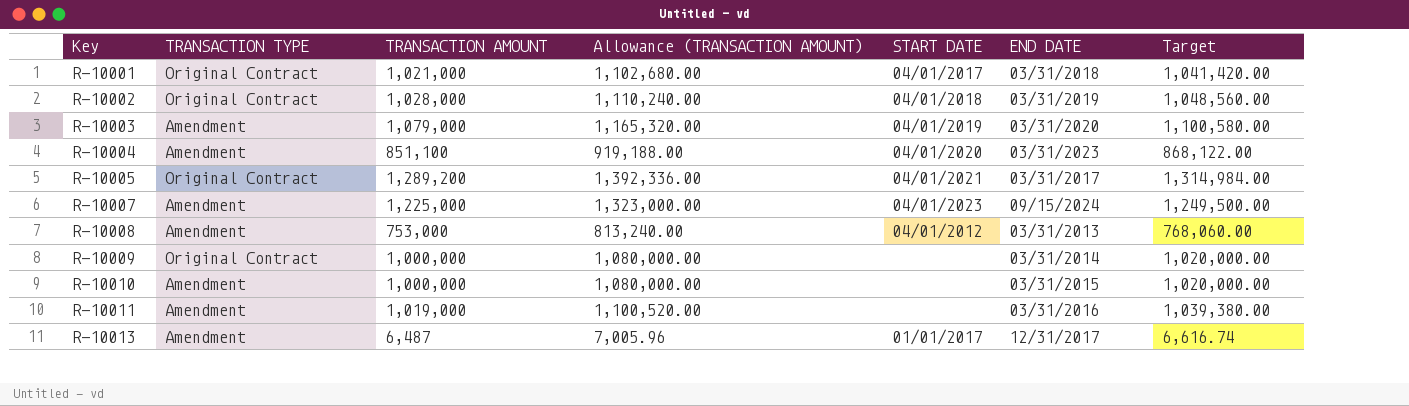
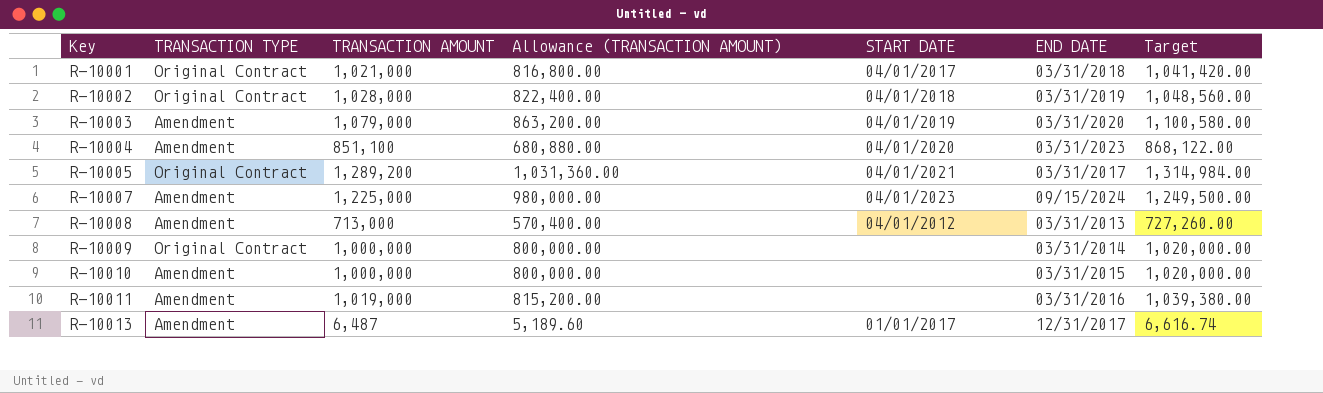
column Allowance (TRANSACTION AMOUNT) | formula: [TRANSACTION AMOUNT] * 1.08 -> [TRANSACTION AMOUNT] * 0.8
R-10008 | TRANSACTION AMOUNT: 753,000 -> 713,000
R-10008 | Target: 768,060.00 -> 727,260.00

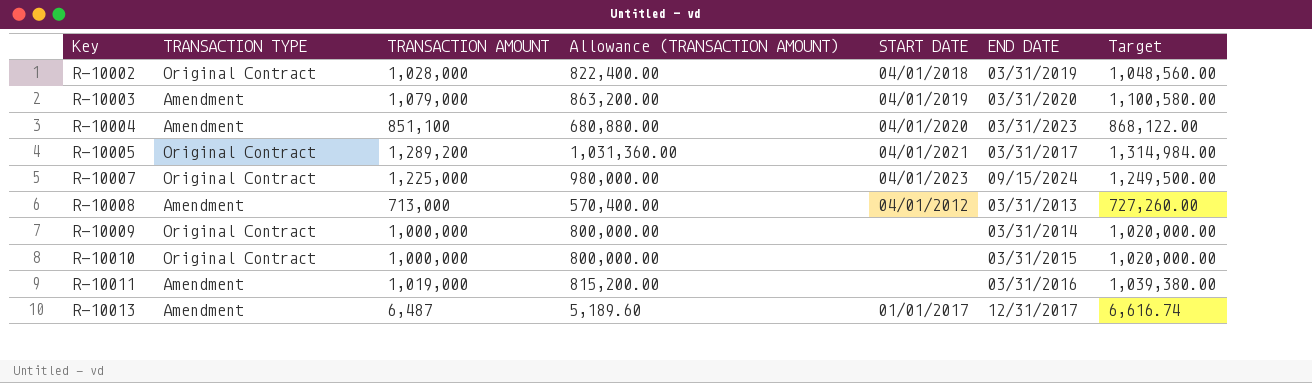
row R-10001: Original Contract | 1,021,000 | 816,800.00 | 04/01/2017 | 03/31/2018 | 1,041,420.00 -> none
R-10007 | TRANSACTION TYPE: Amendment -> Original Contract
R-10010 | TRANSACTION TYPE: Amendment -> Original Contract

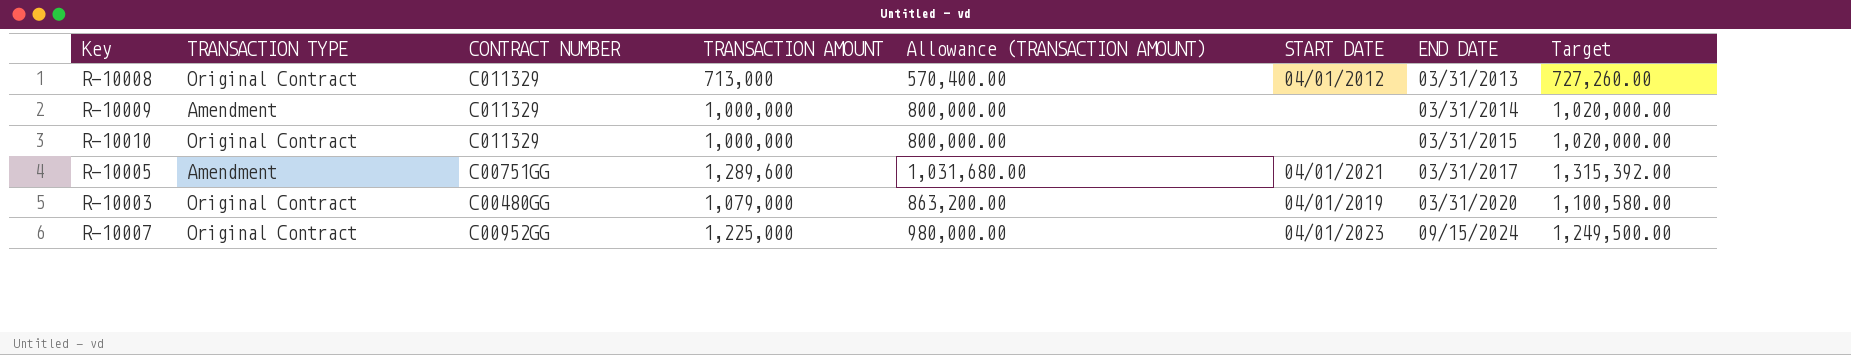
row order: Key ascending -> END DATE ascending
column CONTRACT NUMBER | position: none -> 3
row R-10002: Original Contract | 1,028,000 | 822,400.00 | 04/01/2018 | 03/31/2019 | 1,048,560.00 -> none
row R-10004: Amendment | 851,100 | 680,880.00 | 04/01/2020 | 03/31/2023 | 868,122.00 -> none
row R-10011: Amendment | 1,019,000 | 815,200.00 | none | 03/31/2016 | 1,039,380.00 -> none
row R-10013: Amendment | 6,487 | 5,189.60 | 01/01/2017 | 12/31/2017 | 6,616.74 -> none
R-10008 | TRANSACTION TYPE: Amendment -> Original Contract
R-10009 | TRANSACTION TYPE: Original Contract -> Amendment
R-10005 | TRANSACTION TYPE: Original Contract -> Amendment
R-10005 | TRANSACTION AMOUNT: 1,289,200 -> 1,289,600
R-10005 | Allowance (TRANSACTION AMOUNT): 1,031,360.00 -> 1,031,680.00
R-10005 | Target: 1,314,984.00 -> 1,315,392.00
R-10003 | TRANSACTION TYPE: Amendment -> Original Contract

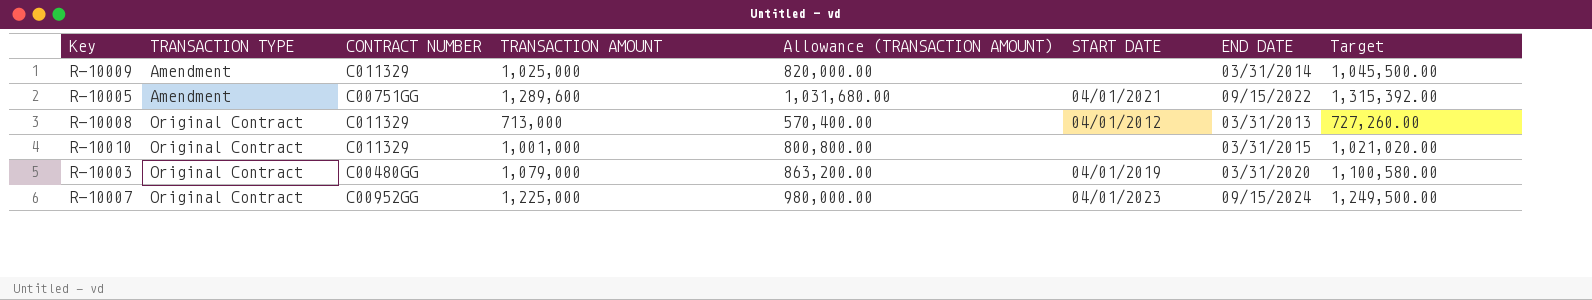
row order: END DATE ascending -> TRANSACTION TYPE ascending
R-10009 | TRANSACTION AMOUNT: 1,000,000 -> 1,025,000
R-10009 | Allowance (TRANSACTION AMOUNT): 800,000.00 -> 820,000.00
R-10009 | Target: 1,020,000.00 -> 1,045,500.00
R-10005 | END DATE: 03/31/2017 -> 09/15/2022
R-10010 | TRANSACTION AMOUNT: 1,000,000 -> 1,001,000
R-10010 | Allowance (TRANSACTION AMOUNT): 800,000.00 -> 800,800.00
R-10010 | Target: 1,020,000.00 -> 1,021,020.00

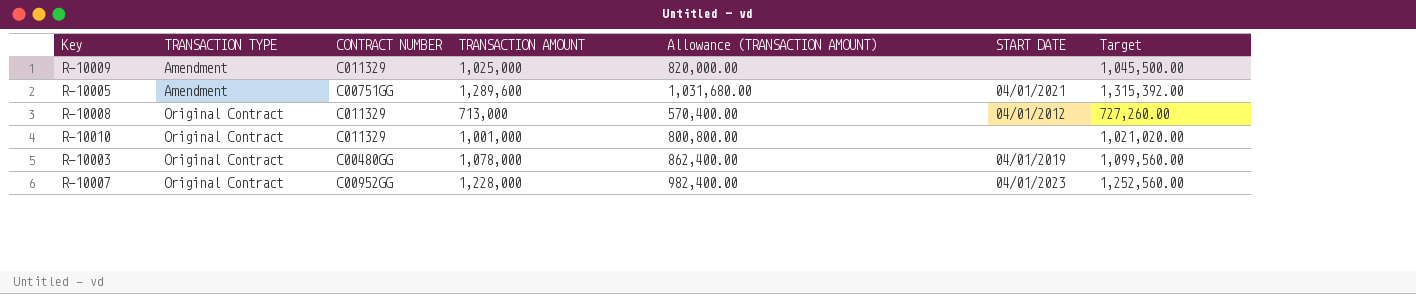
column END DATE | position: 7 -> none
R-10003 | TRANSACTION AMOUNT: 1,079,000 -> 1,078,000
R-10003 | Allowance (TRANSACTION AMOUNT): 863,200.00 -> 862,400.00
R-10003 | Target: 1,100,580.00 -> 1,099,560.00
R-10007 | TRANSACTION AMOUNT: 1,225,000 -> 1,228,000
R-10007 | Allowance (TRANSACTION AMOUNT): 980,000.00 -> 982,400.00
R-10007 | Target: 1,249,500.00 -> 1,252,560.00

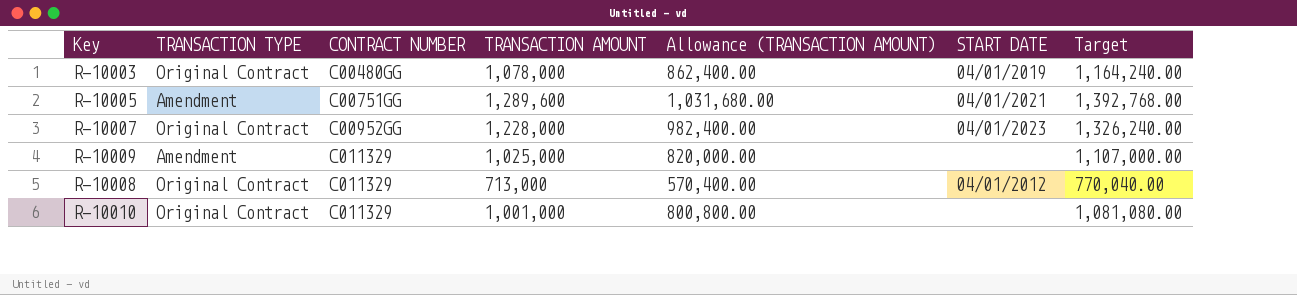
row order: TRANSACTION TYPE ascending -> CONTRACT NUMBER ascending
column Target | formula: [TRANSACTION AMOUNT] * 1.02 -> [TRANSACTION AMOUNT] * 1.08

